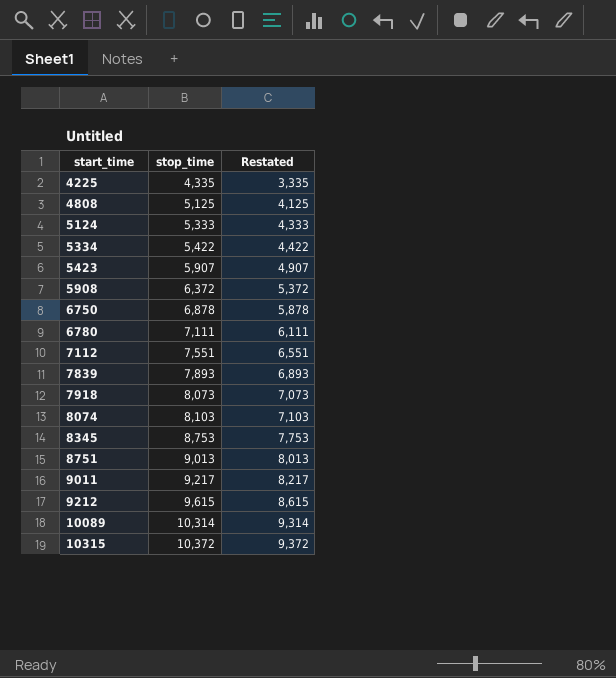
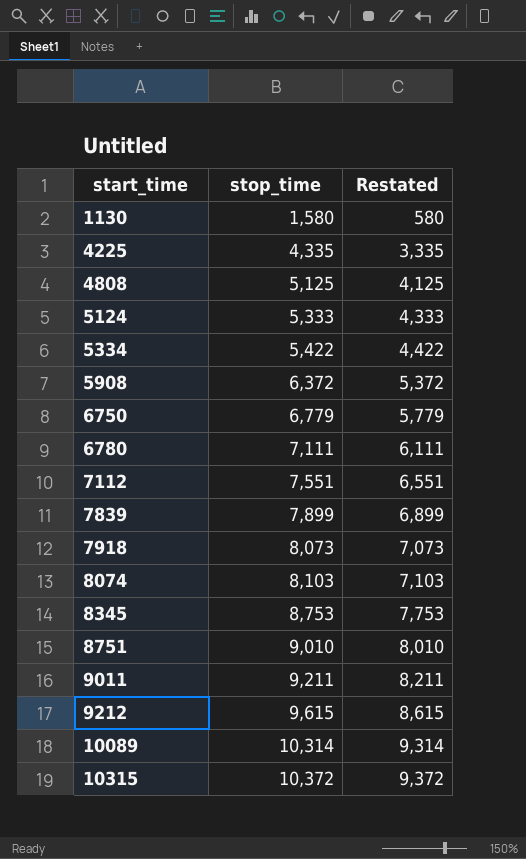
row 5423: 5,907 | 4,907 -> none
row 1130: none -> 1,580 | 580
6750 | stop_time: 6,878 -> 6,779
6750 | Restated: 5,878 -> 5,779
7839 | stop_time: 7,893 -> 7,899
7839 | Restated: 6,893 -> 6,899
8751 | stop_time: 9,013 -> 9,010
8751 | Restated: 8,013 -> 8,010
9011 | stop_time: 9,217 -> 9,211
9011 | Restated: 8,217 -> 8,211

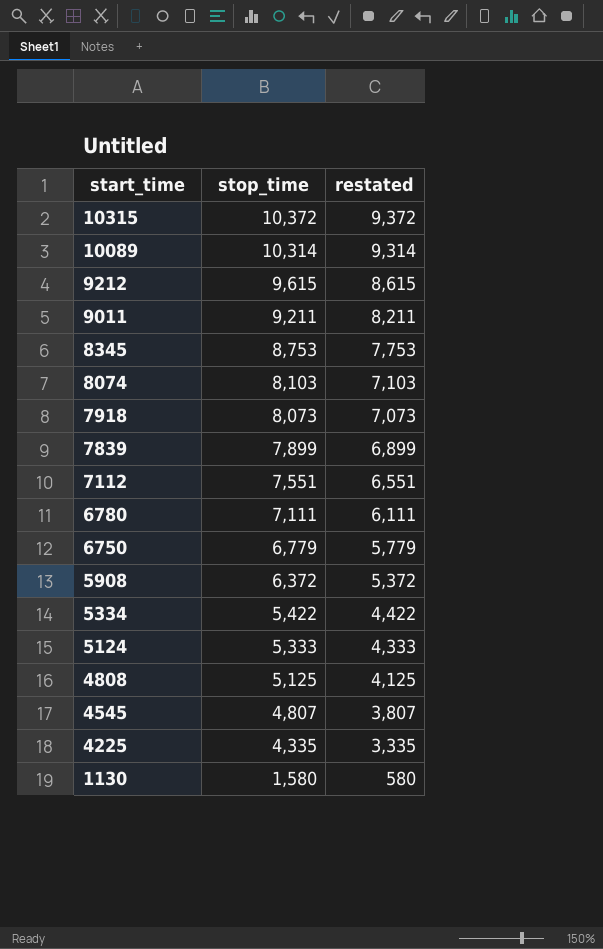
row order: start_time ascending -> start_time descending
column name: Restated -> restated
row 8751: 9,010 | 8,010 -> none
row 4545: none -> 4,807 | 3,807

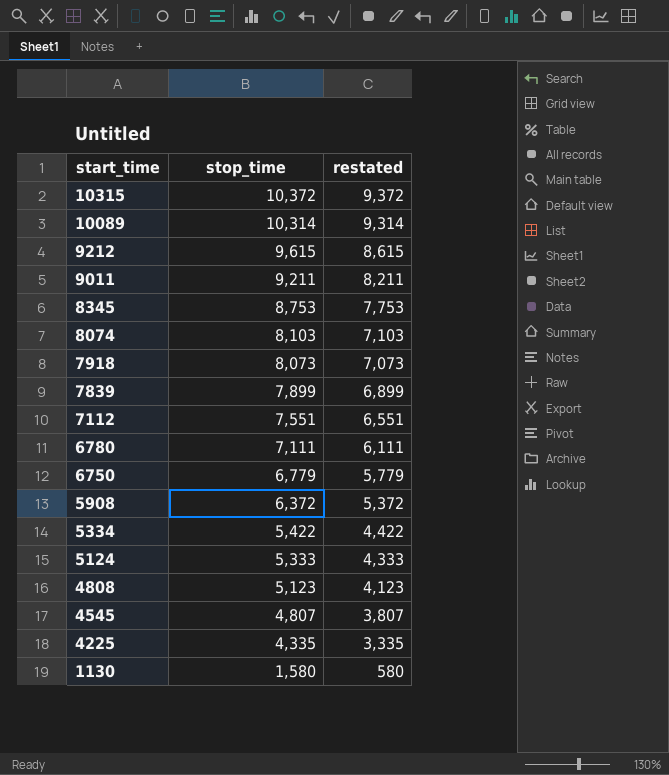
4808 | stop_time: 5,125 -> 5,123
4808 | restated: 4,125 -> 4,123

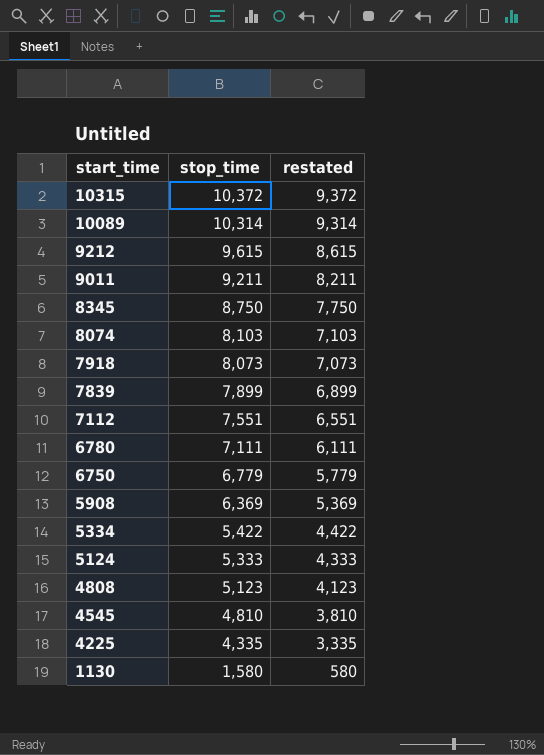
8345 | stop_time: 8,753 -> 8,750
8345 | restated: 7,753 -> 7,750
5908 | stop_time: 6,372 -> 6,369
5908 | restated: 5,372 -> 5,369
4545 | stop_time: 4,807 -> 4,810
4545 | restated: 3,807 -> 3,810

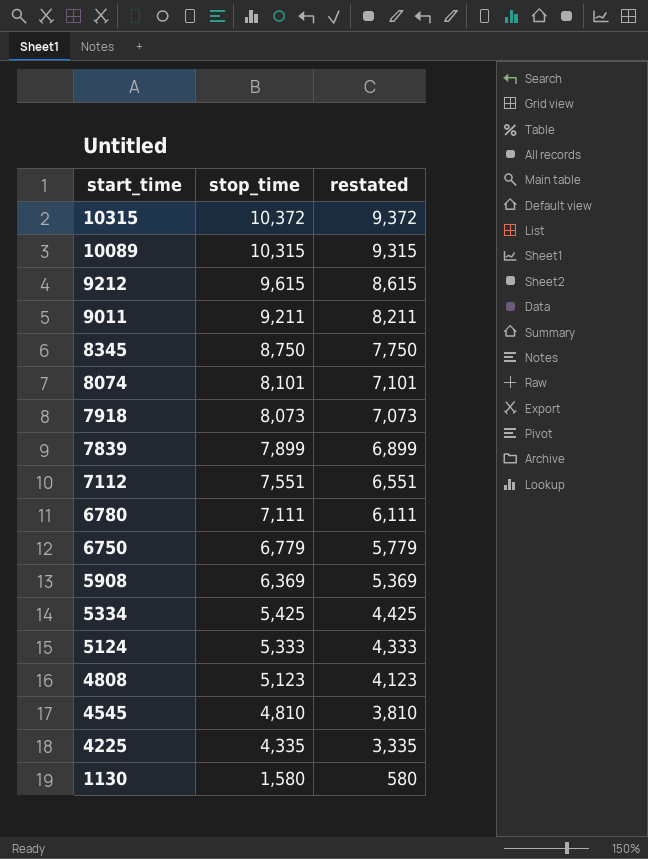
10089 | stop_time: 10,314 -> 10,315
10089 | restated: 9,314 -> 9,315
8074 | stop_time: 8,103 -> 8,101
8074 | restated: 7,103 -> 7,101
5334 | stop_time: 5,422 -> 5,425
5334 | restated: 4,422 -> 4,425

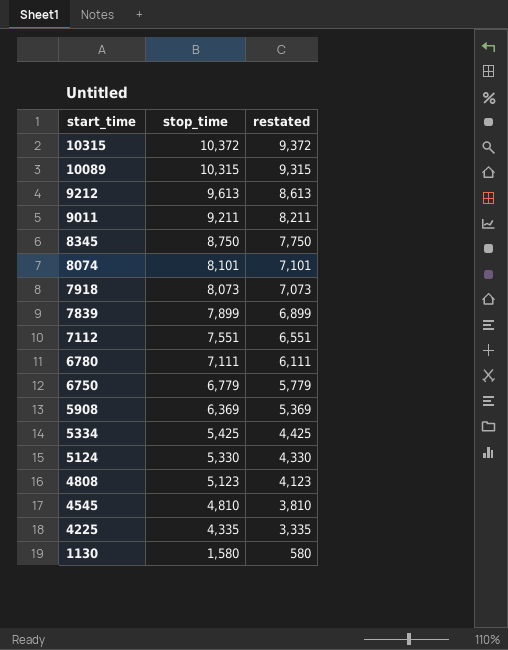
9212 | stop_time: 9,615 -> 9,613
9212 | restated: 8,615 -> 8,613
5124 | stop_time: 5,333 -> 5,330
5124 | restated: 4,333 -> 4,330

